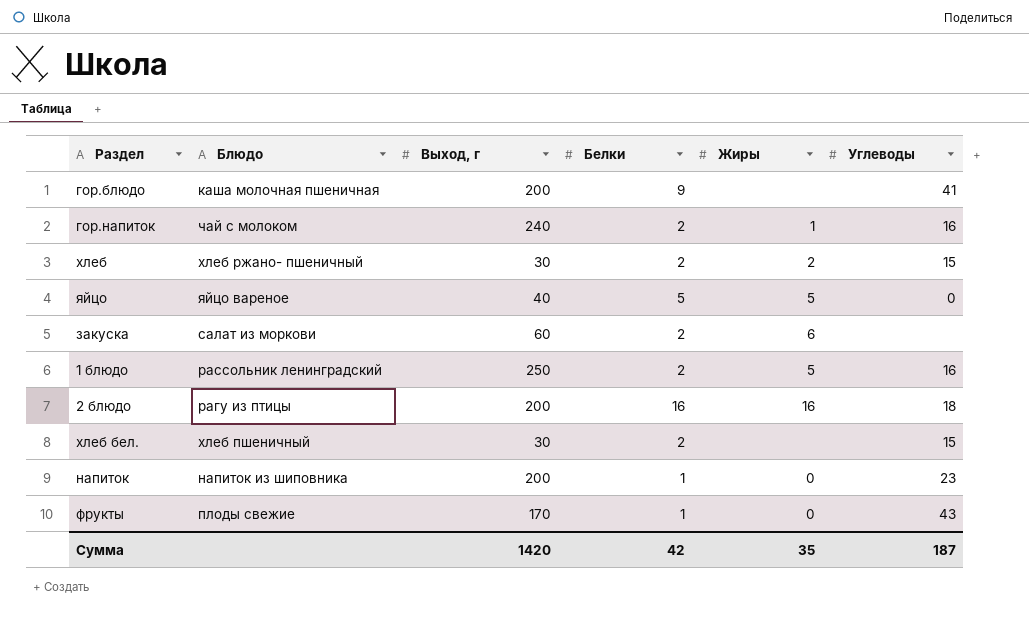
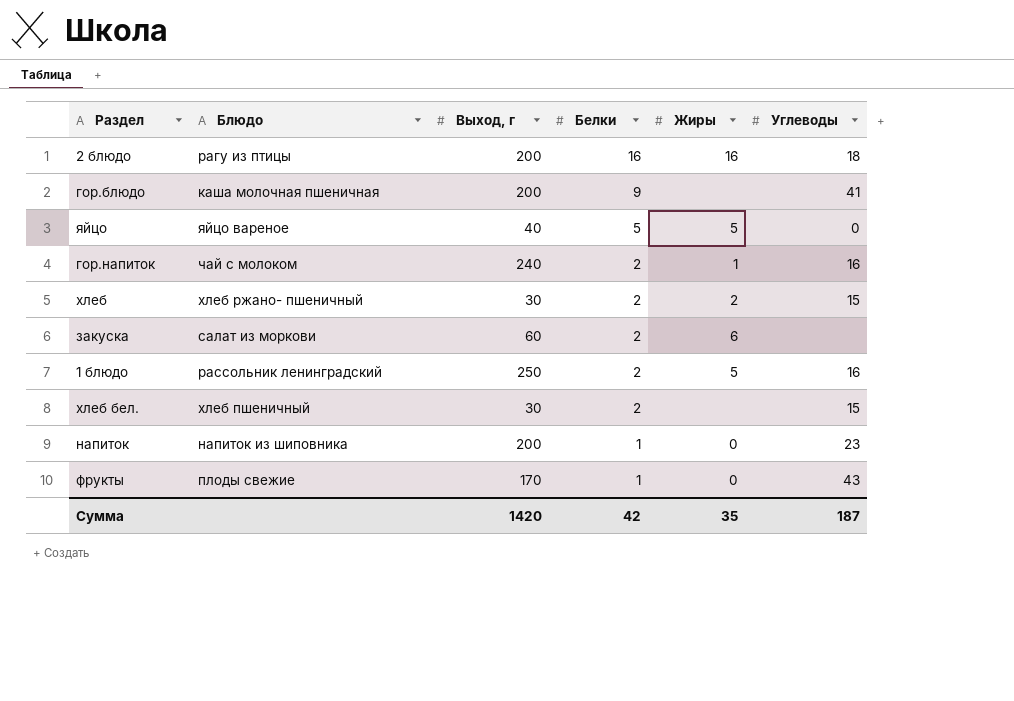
row order: none -> Белки descending

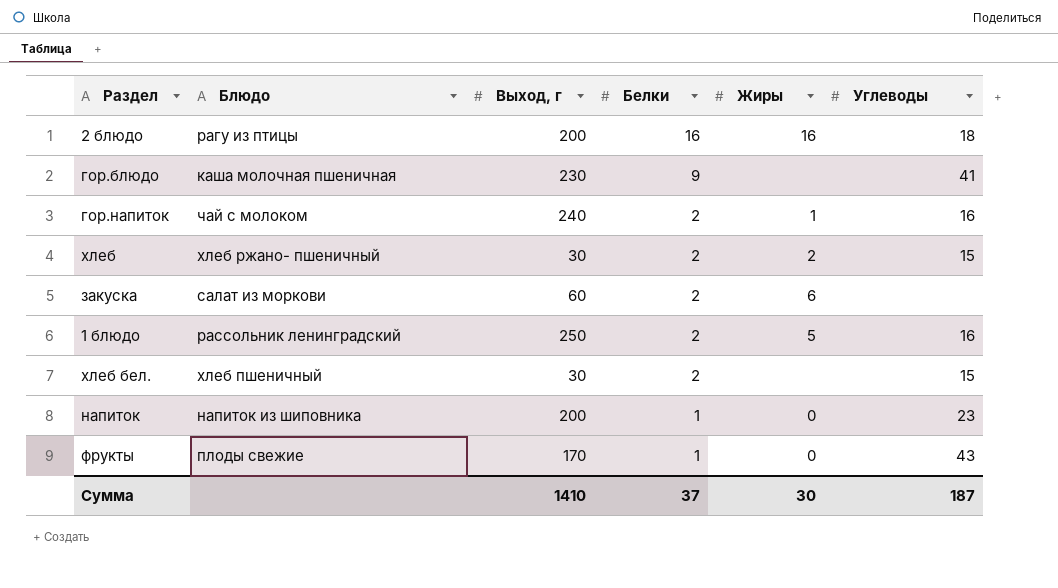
row яйцо: яйцо вареное | 40 | 5 | 5 | 0 -> none
гор.блюдо | Выход, г: 200 -> 230
Сумма | Выход, г: 1420 -> 1410
Сумма | Белки: 42 -> 37
Сумма | Жиры: 35 -> 30

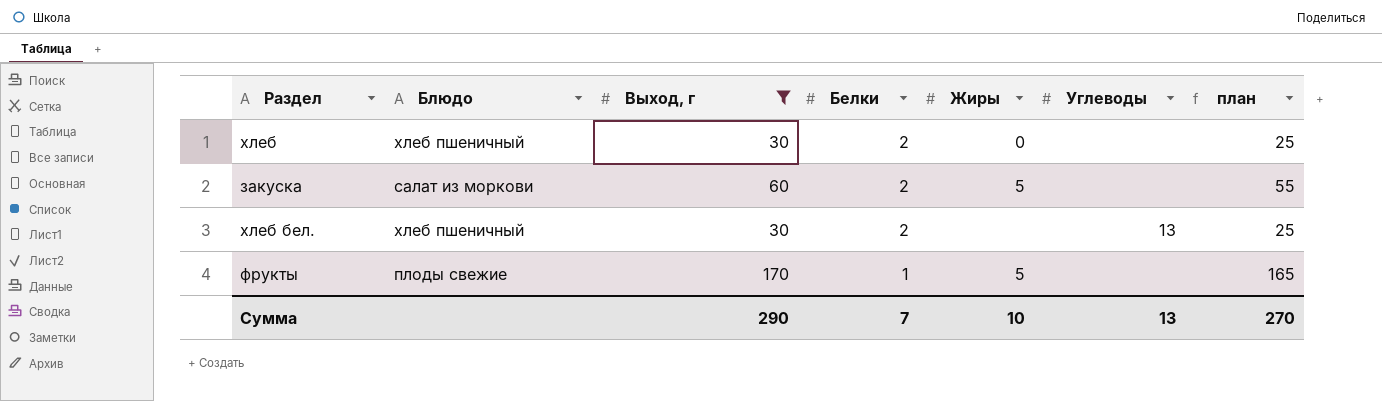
filter: none -> Выход, г <= 170
column план | formula: none -> [Выход, г] - 5
хлеб | Блюдо: хлеб ржано- пшеничный -> хлеб пшеничный
хлеб | Жиры: 2 -> 0
хлеб | Углеводы: 15 -> none
закуска | Жиры: 6 -> 5
хлеб бел. | Углеводы: 15 -> 13
фрукты | Жиры: 0 -> 5
фрукты | Углеводы: 43 -> none
Сумма | Выход, г: 1410 -> 290
Сумма | Белки: 37 -> 7
Сумма | Жиры: 30 -> 10
Сумма | Углеводы: 187 -> 13

